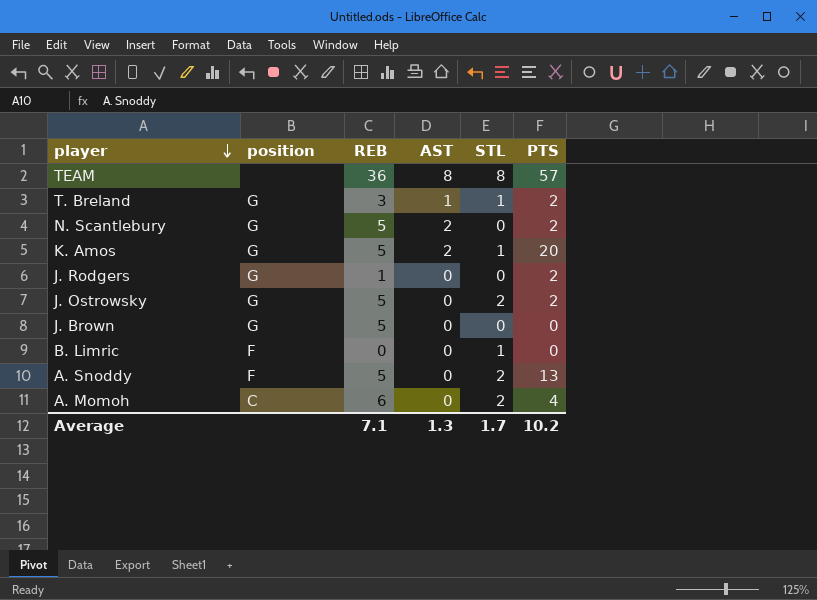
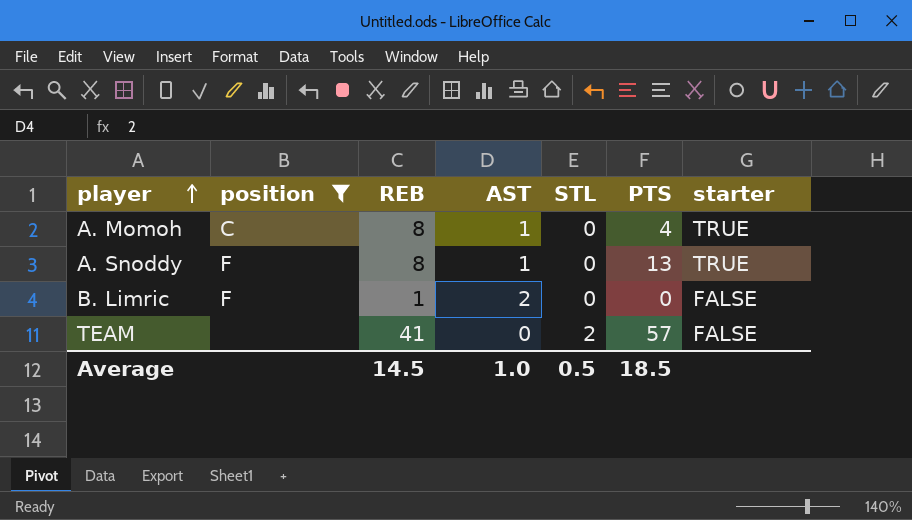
filter: none -> position != G
row order: player descending -> player ascending
column starter | position: none -> 7
A. Momoh | REB: 6 -> 8
A. Momoh | AST: 0 -> 1
A. Momoh | STL: 2 -> 0
A. Snoddy | REB: 5 -> 8
A. Snoddy | AST: 0 -> 1
A. Snoddy | STL: 2 -> 0
B. Limric | REB: 0 -> 1
B. Limric | AST: 0 -> 2
B. Limric | STL: 1 -> 0
TEAM | REB: 36 -> 41
TEAM | AST: 8 -> 0
TEAM | STL: 8 -> 2
Average | REB: 7.1 -> 14.5
Average | AST: 1.3 -> 1.0
Average | STL: 1.7 -> 0.5
Average | PTS: 10.2 -> 18.5

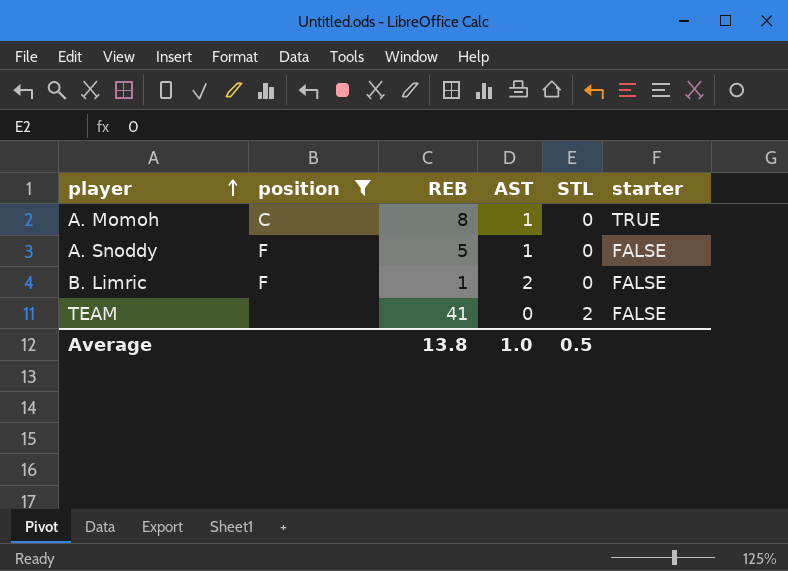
column PTS | position: 6 -> none
A. Snoddy | REB: 8 -> 5
A. Snoddy | starter: TRUE -> FALSE
Average | REB: 14.5 -> 13.8

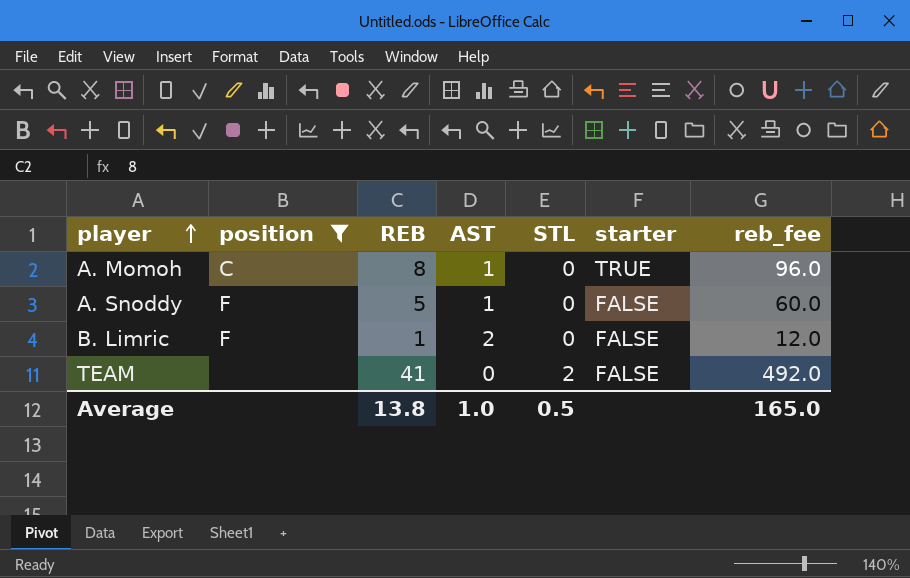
column reb_fee | formula: none -> [REB] * 12

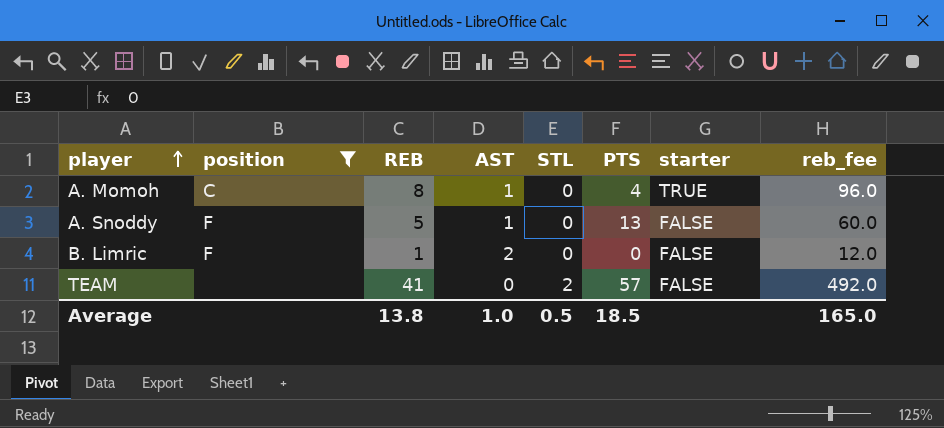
column PTS | position: none -> 6

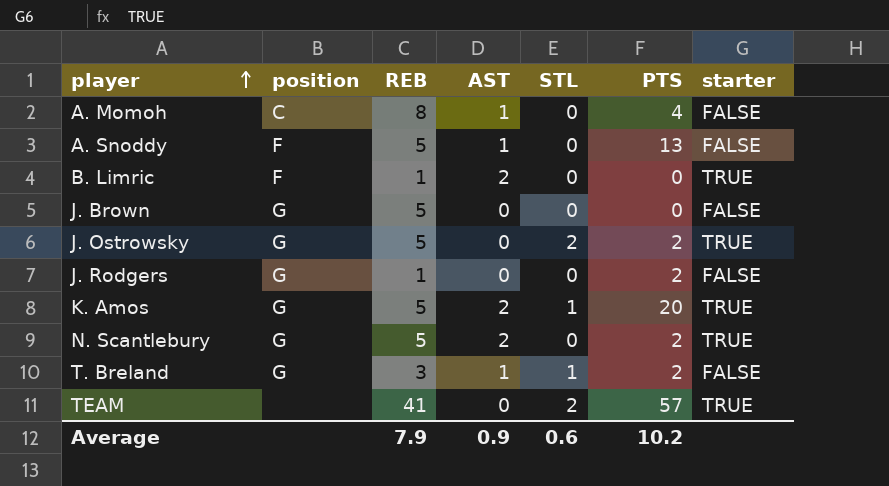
filter: position != G -> none
column reb_fee | formula: [REB] * 12 -> none
A. Momoh | starter: TRUE -> FALSE
B. Limric | starter: FALSE -> TRUE
TEAM | starter: FALSE -> TRUE
Average | REB: 13.8 -> 7.9
Average | AST: 1.0 -> 0.9
Average | STL: 0.5 -> 0.6
Average | PTS: 18.5 -> 10.2

